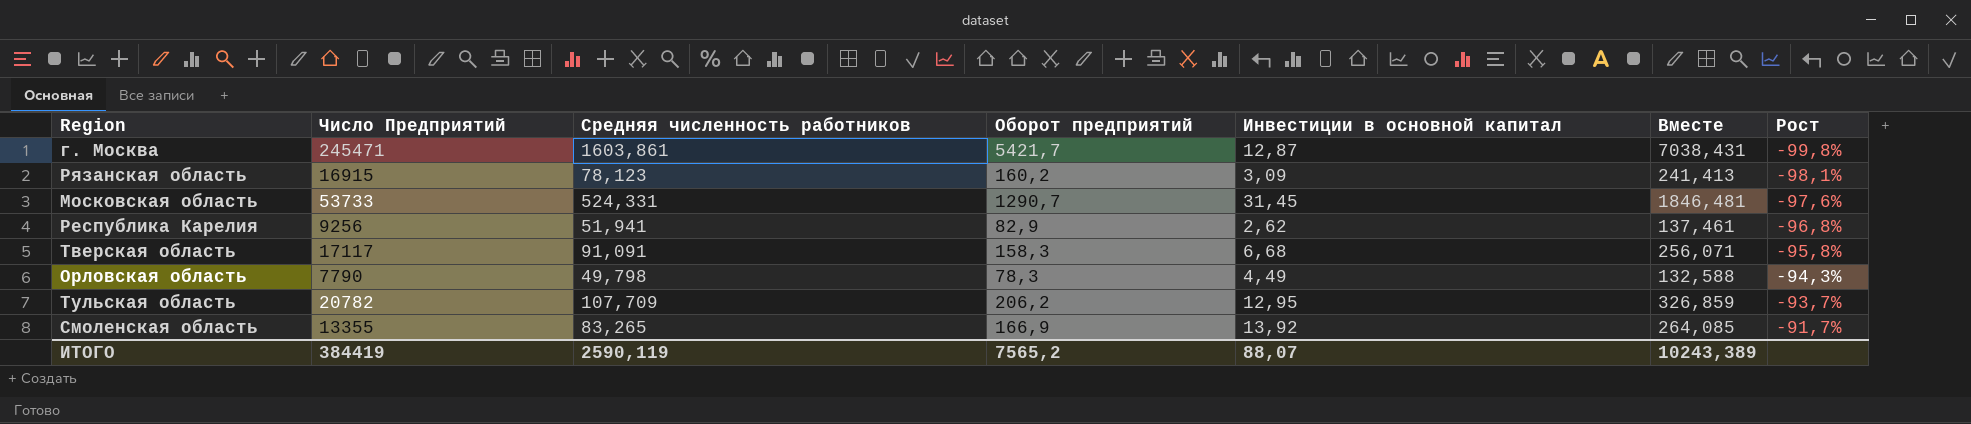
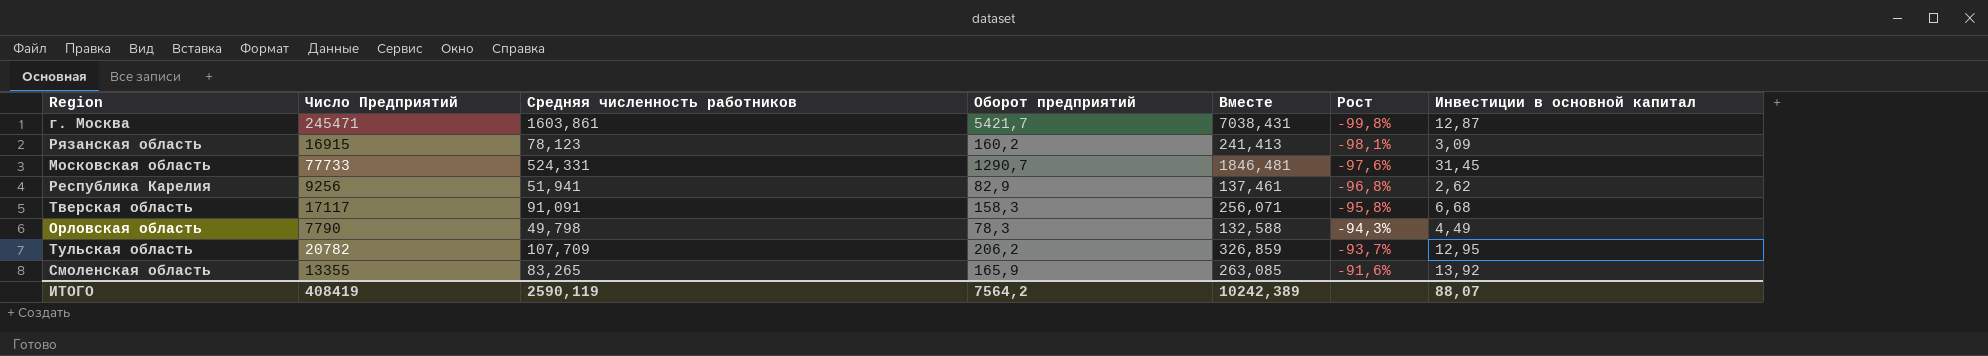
column Инвестиции в основной капитал | position: 5 -> 7
Московская область | Число Предприятий: 53733 -> 77733
Смоленская область | Оборот предприятий: 166,9 -> 165,9
Смоленская область | Вместе: 264,085 -> 263,085
Смоленская область | Рост: -91,7% -> -91,6%
ИТОГО | Число Предприятий: 384419 -> 408419
ИТОГО | Оборот предприятий: 7565,2 -> 7564,2
ИТОГО | Вместе: 10243,389 -> 10242,389

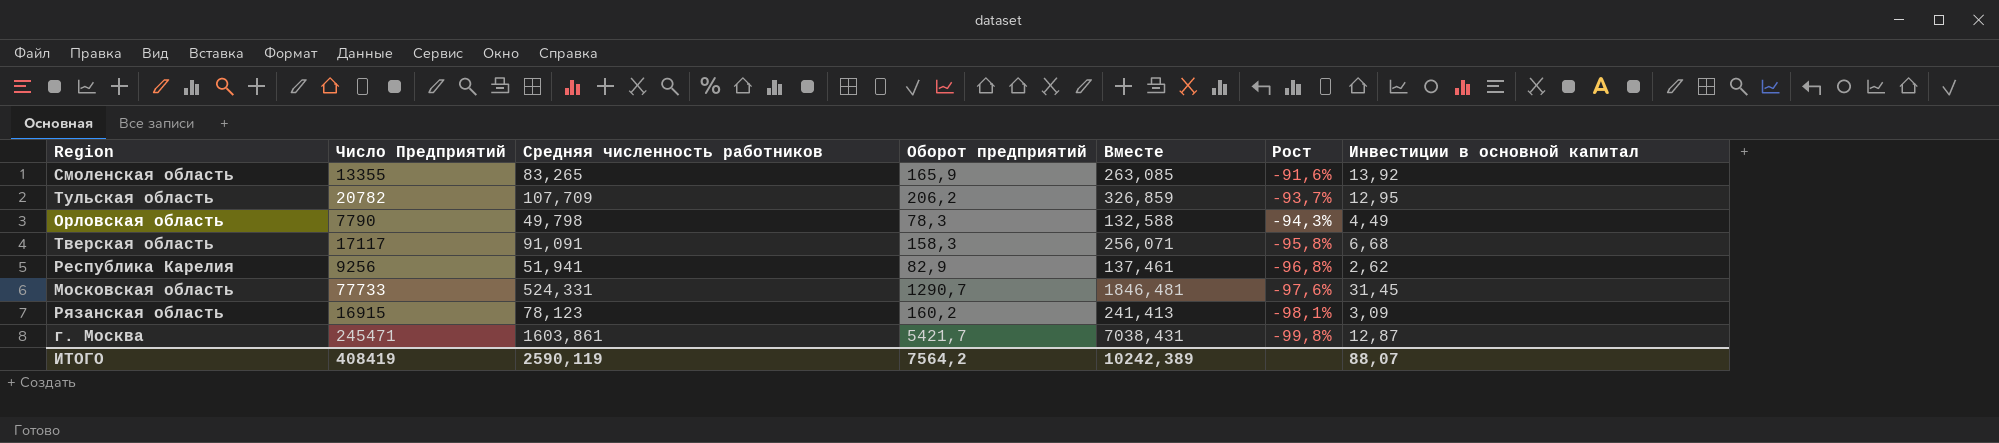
row order: Рост ascending -> Рост descending

